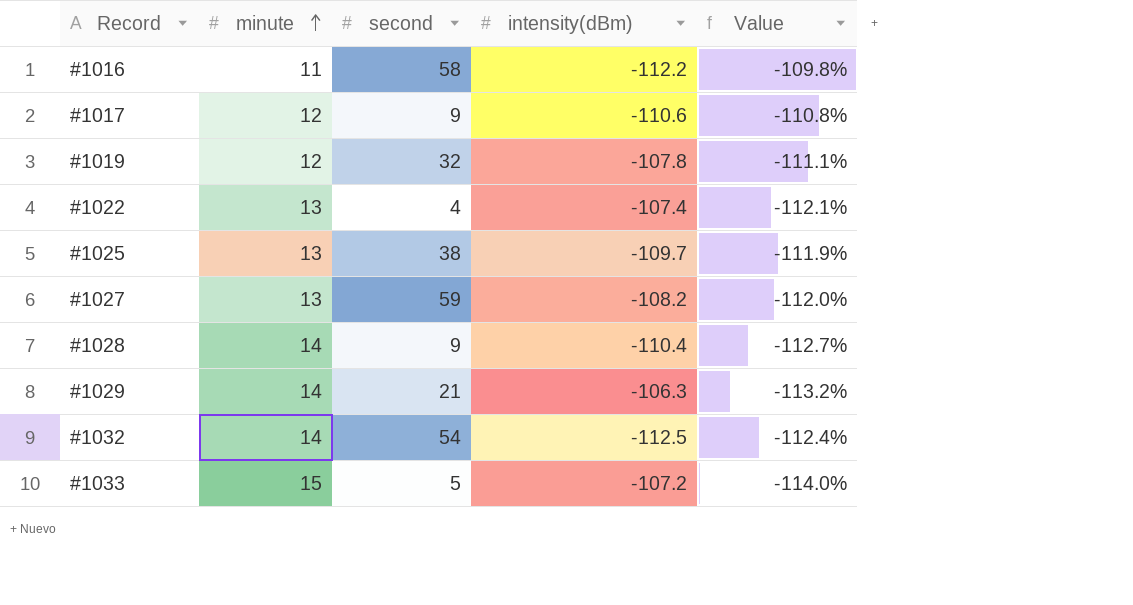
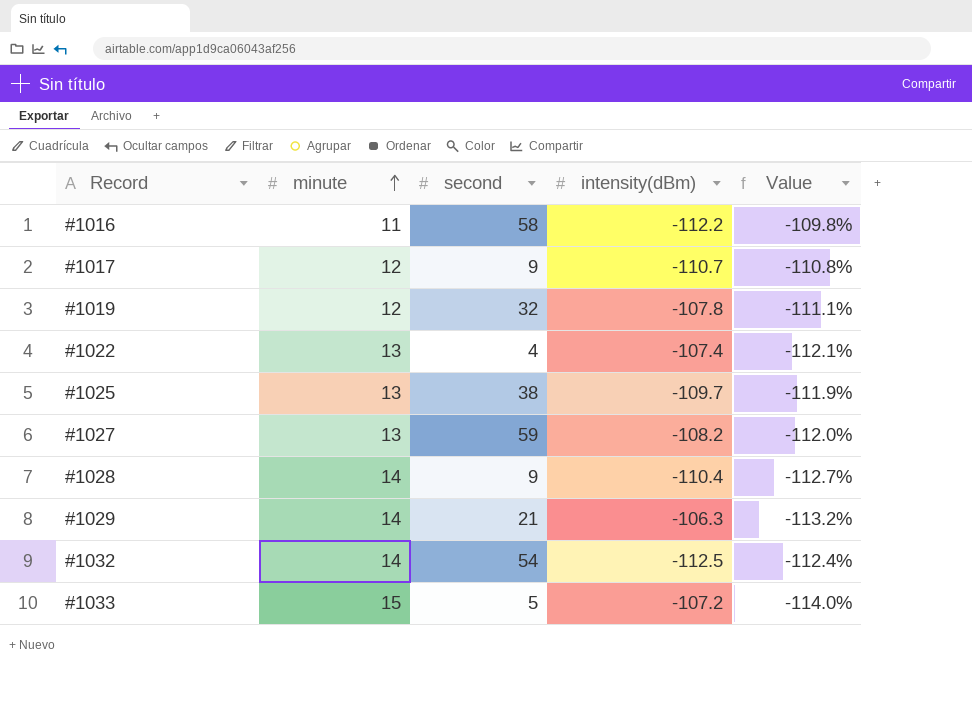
#1017 | intensity(dBm): -110.6 -> -110.7

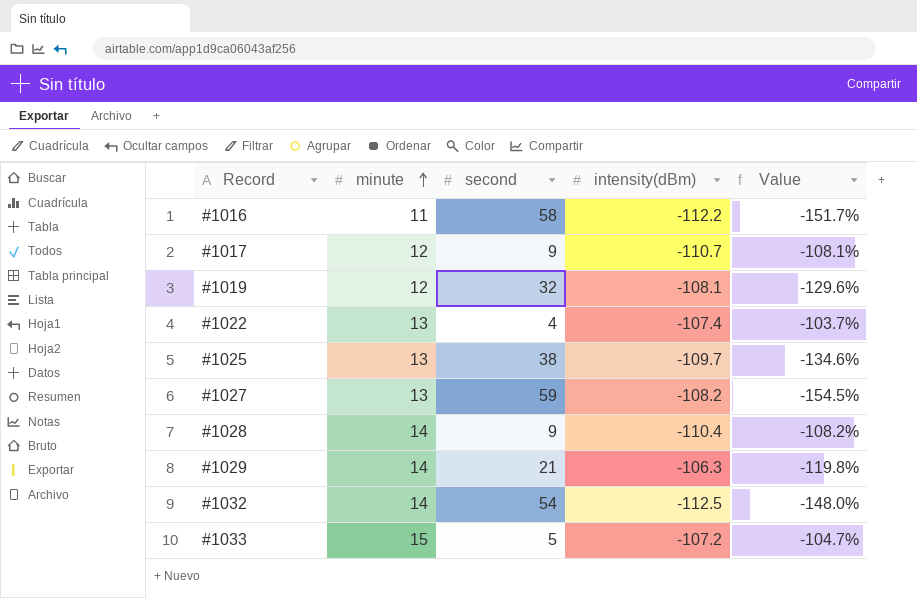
column Value | formula: ([minute] - [intensity(dBm)]) / [intensity(dBm)] -> ([second] - [intensity(dBm)]) / [intensity(dBm)]
#1019 | intensity(dBm): -107.8 -> -108.1

